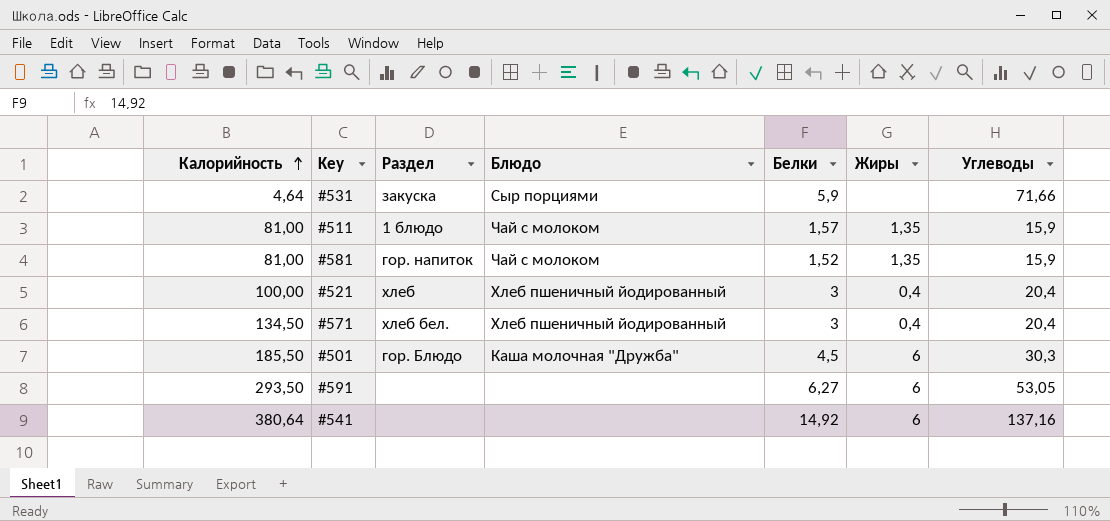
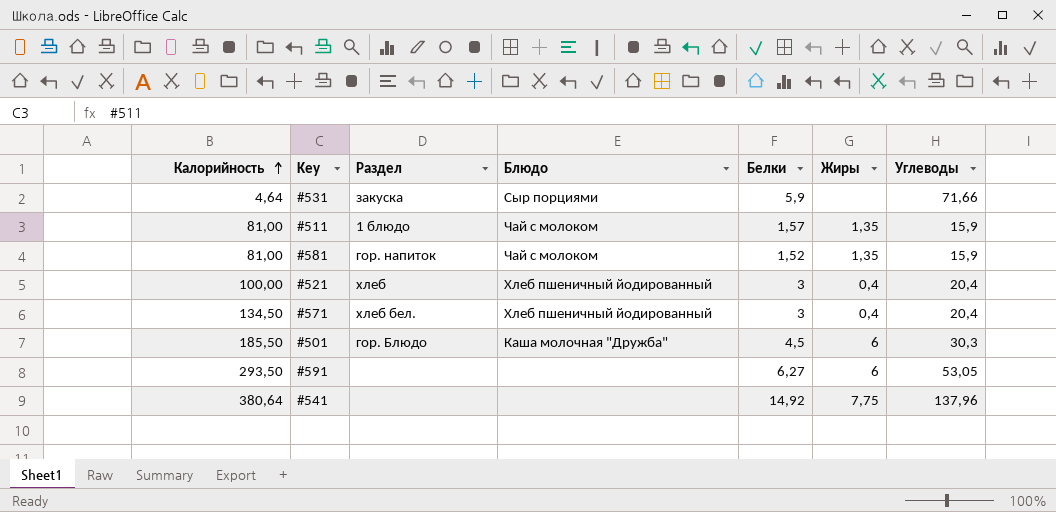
#541 | Жиры: 6 -> 7,75
#541 | Углеводы: 137,16 -> 137,96

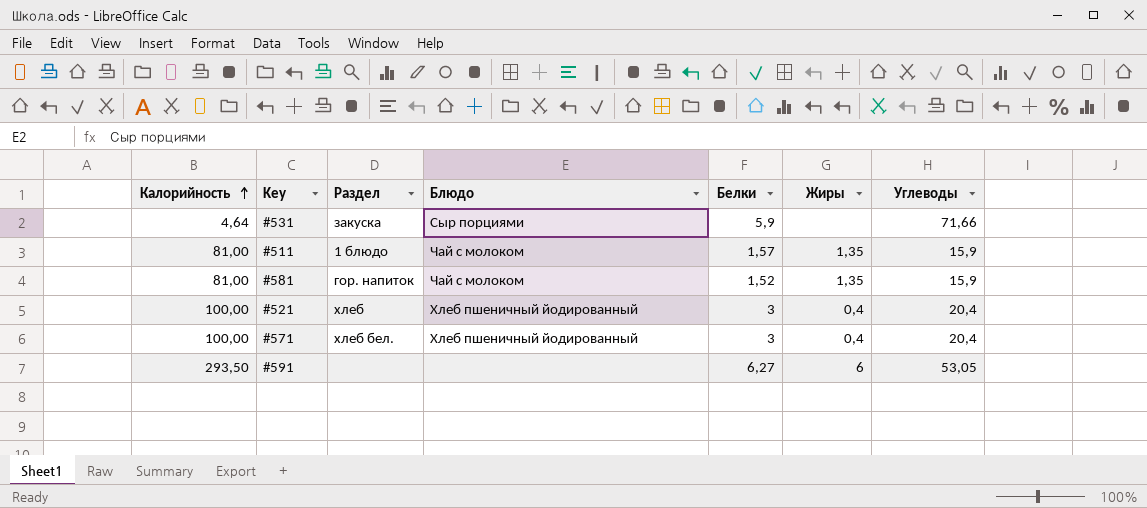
row #501: 185,50 | гор. Блюдо | Каша молочная "Дружба" | 4,5 | 6 | 30,3 -> none
row #541: 380,64 | none | none | 14,92 | 7,75 | 137,96 -> none
#571 | Калорийность: 134,50 -> 100,00

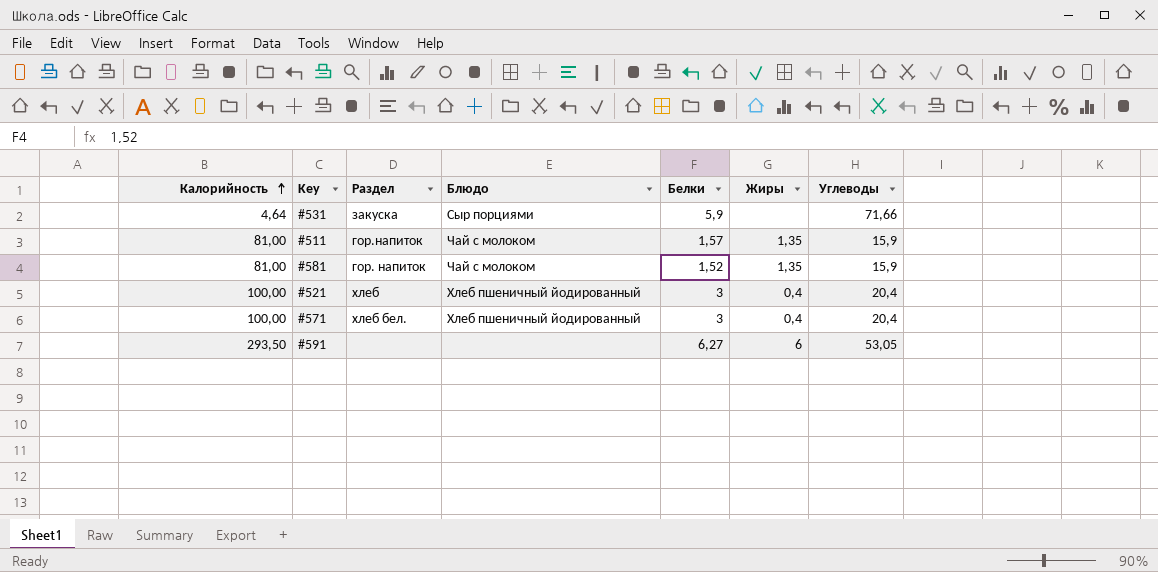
#511 | Раздел: 1 блюдо -> гор.напиток

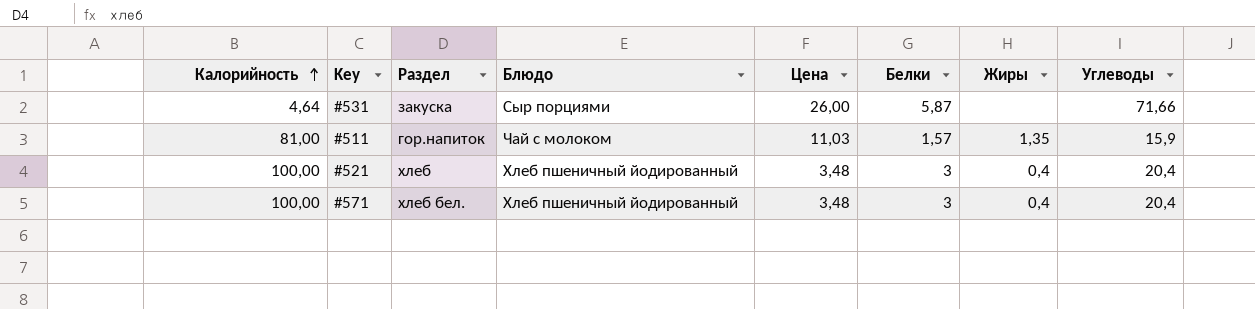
column Цена | position: none -> 5
row #581: 81,00 | гор. напиток | Чай с молоком | 1,52 | 1,35 | 15,9 -> none
row #591: 293,50 | none | none | 6,27 | 6 | 53,05 -> none
#531 | Белки: 5,9 -> 5,87

